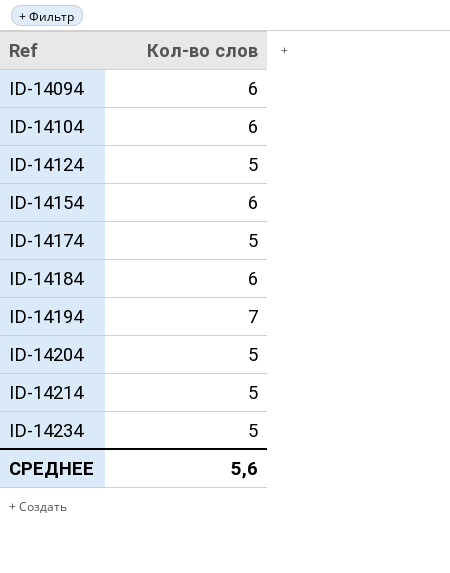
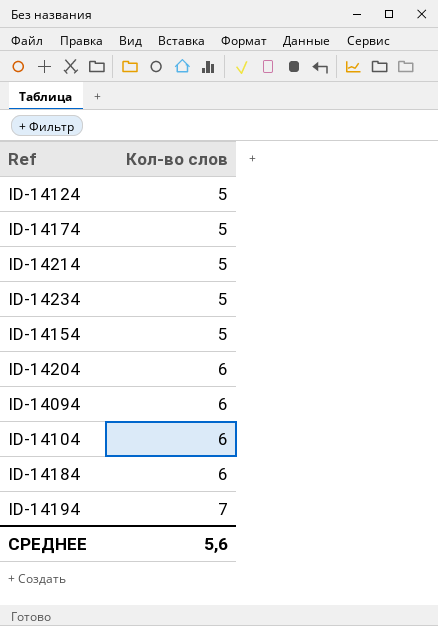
row order: Ref ascending -> Кол-во слов ascending
ID-14154 | Кол-во слов: 6 -> 5
ID-14204 | Кол-во слов: 5 -> 6

